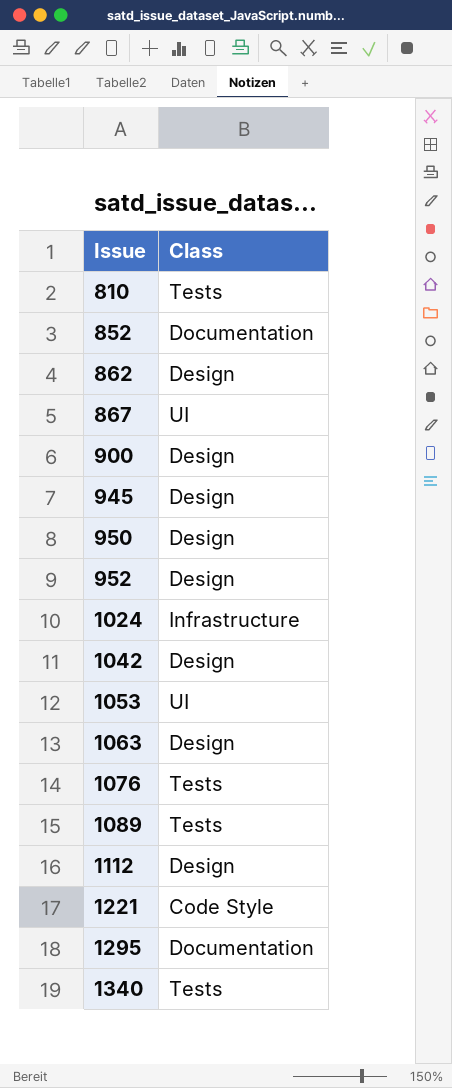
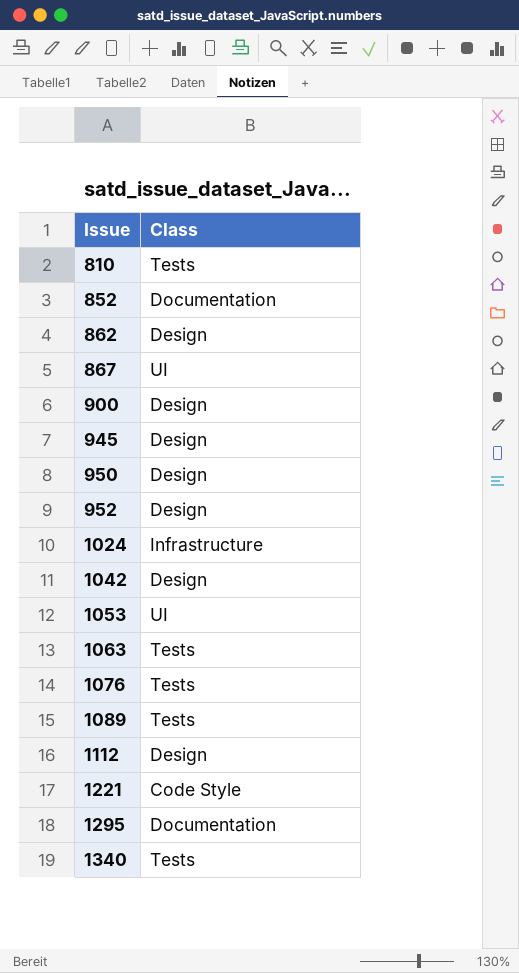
1063 | Class: Design -> Tests

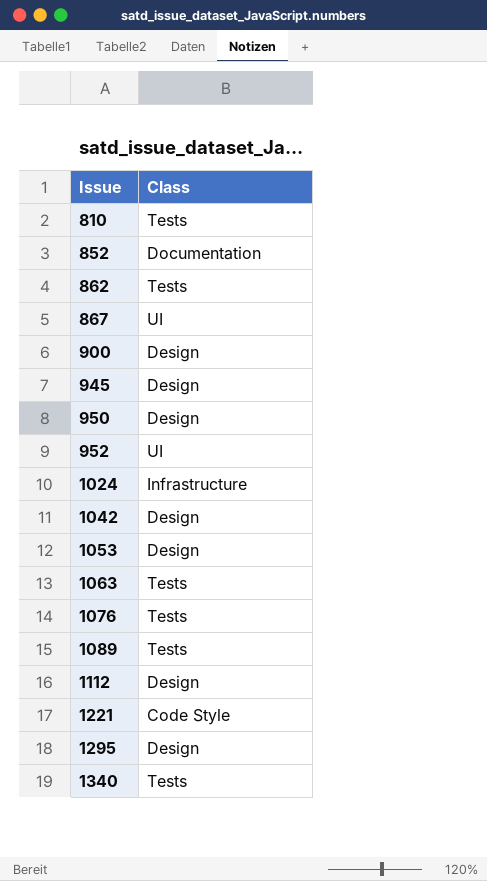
862 | Class: Design -> Tests
952 | Class: Design -> UI
1053 | Class: UI -> Design
1295 | Class: Documentation -> Design

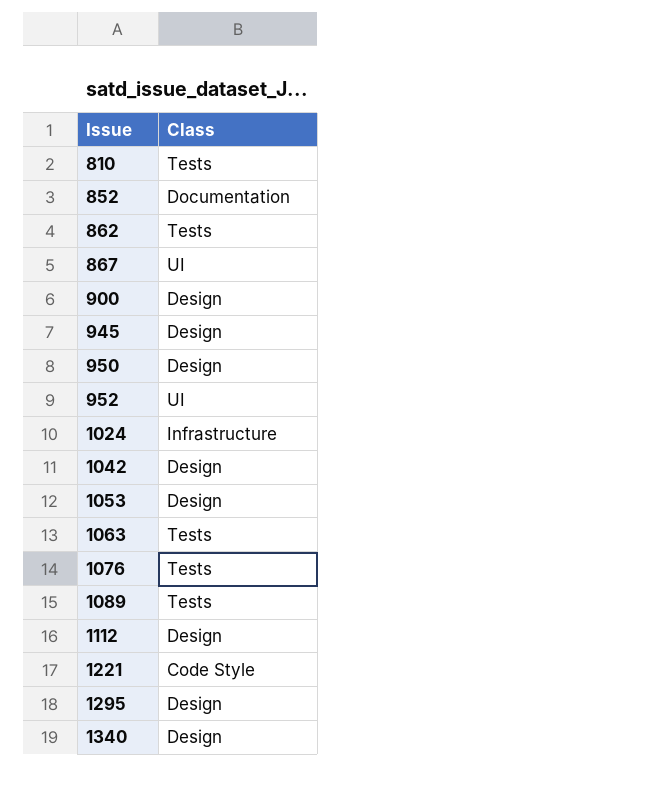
1340 | Class: Tests -> Design

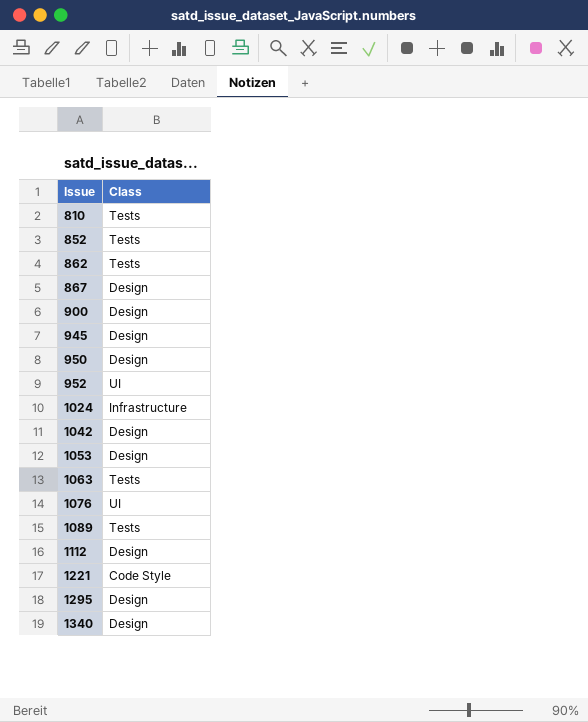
852 | Class: Documentation -> Tests
867 | Class: UI -> Design
1076 | Class: Tests -> UI

